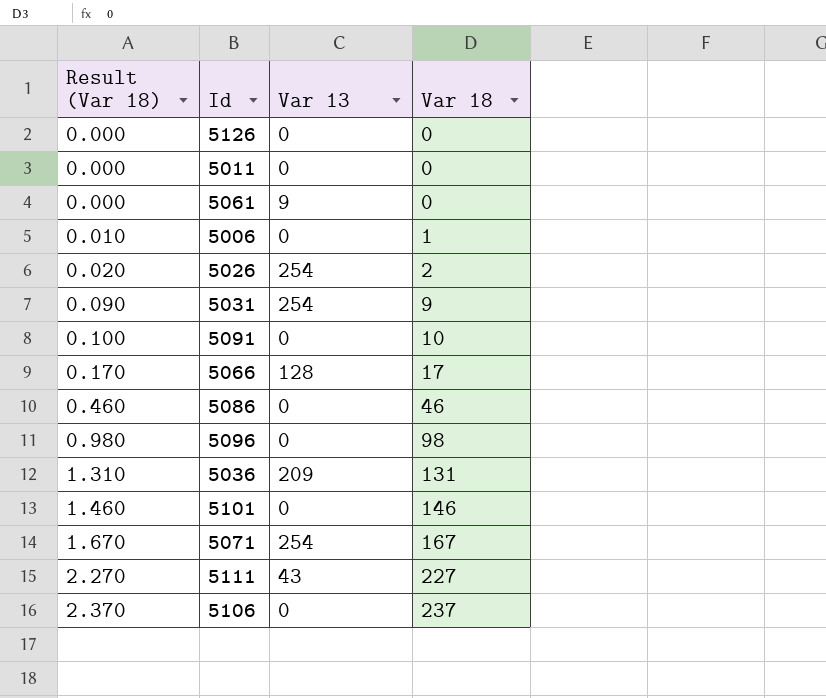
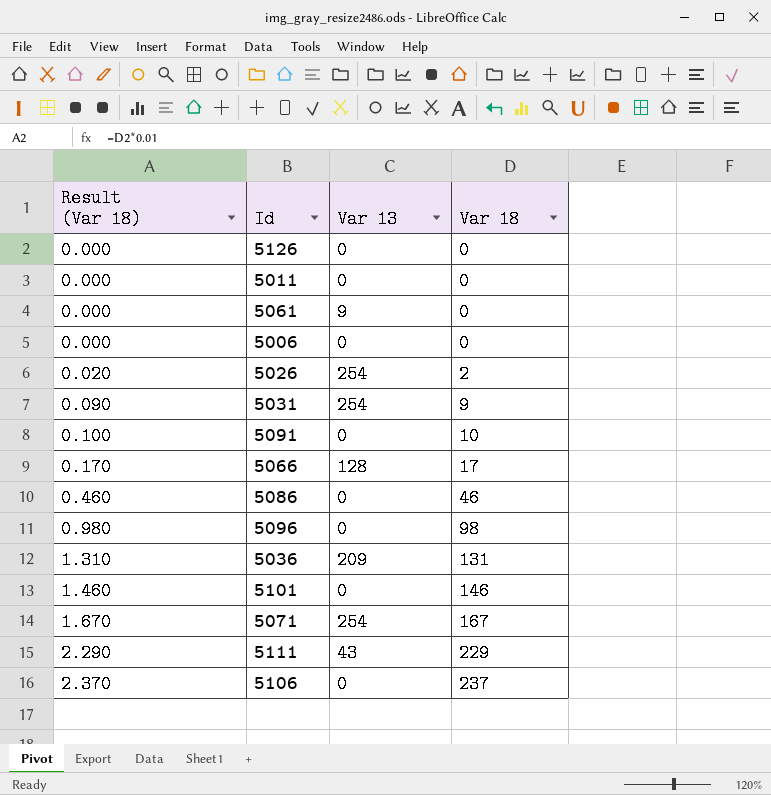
5006 | Result (Var 18): 0.010 -> 0.000
5006 | Var 18: 1 -> 0
5111 | Result (Var 18): 2.270 -> 2.290
5111 | Var 18: 227 -> 229

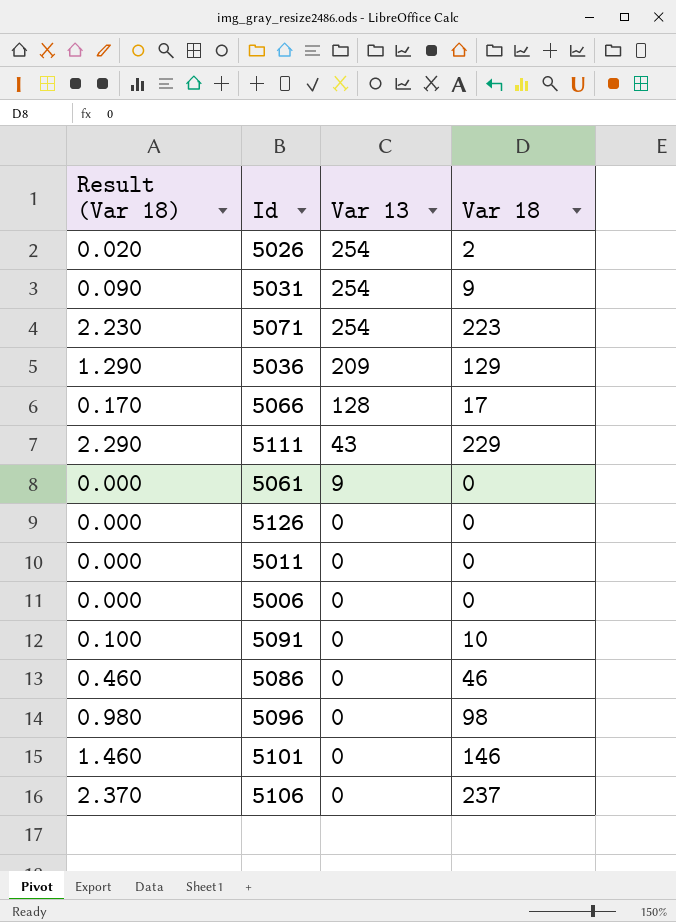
row order: Result (Var 18) ascending -> Var 13 descending
5071 | Result (Var 18): 1.670 -> 2.230
5071 | Var 18: 167 -> 223
5036 | Result (Var 18): 1.310 -> 1.290
5036 | Var 18: 131 -> 129

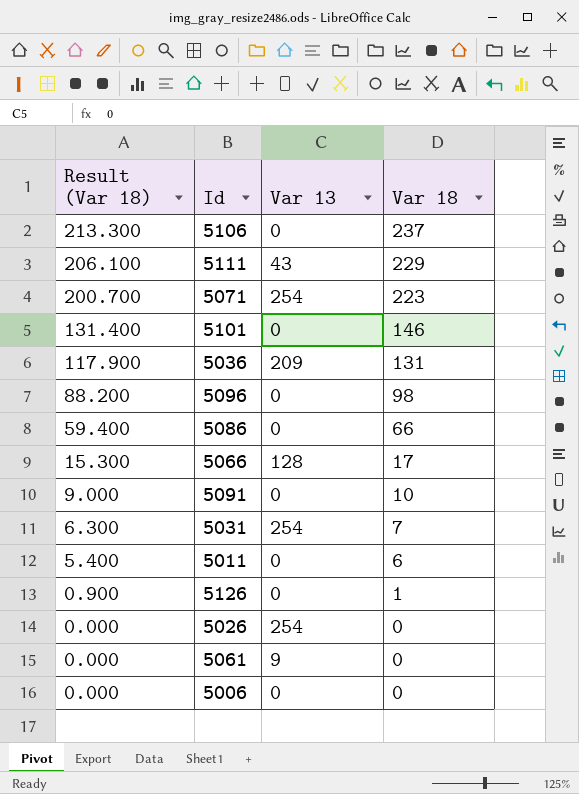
row order: Var 13 descending -> Result (Var 18) descending
column Result (Var 18) | formula: [Var 18] * 0.01 -> [Var 18] * 0.9
5036 | Var 18: 129 -> 131
5086 | Var 18: 46 -> 66
5031 | Var 18: 9 -> 7
5011 | Var 18: 0 -> 6
5126 | Var 18: 0 -> 1
5026 | Var 18: 2 -> 0

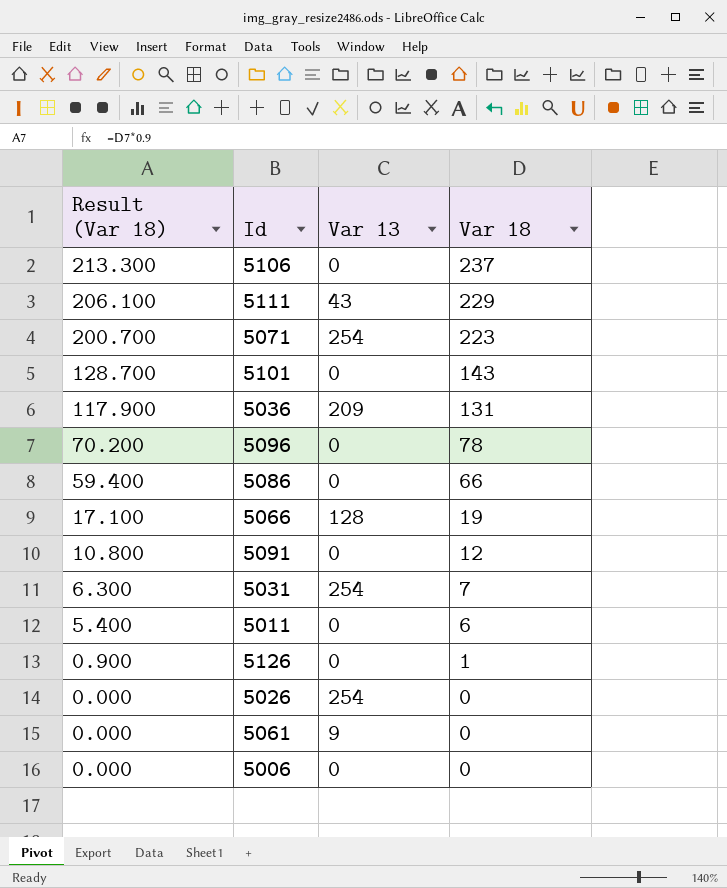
5101 | Result (Var 18): 131.400 -> 128.700
5101 | Var 18: 146 -> 143
5096 | Result (Var 18): 88.200 -> 70.200
5096 | Var 18: 98 -> 78
5066 | Result (Var 18): 15.300 -> 17.100
5066 | Var 18: 17 -> 19
5091 | Result (Var 18): 9.000 -> 10.800
5091 | Var 18: 10 -> 12

